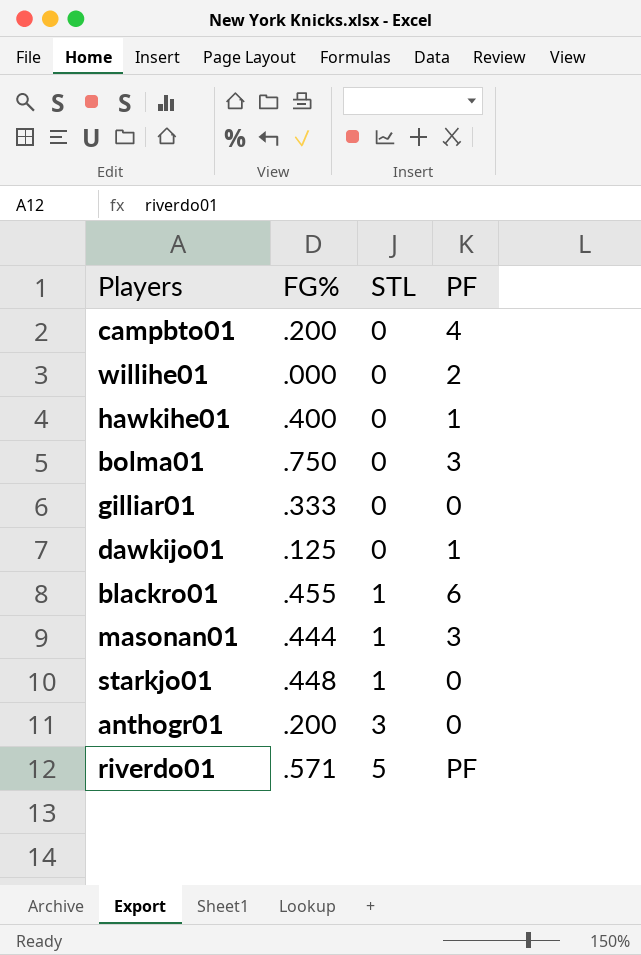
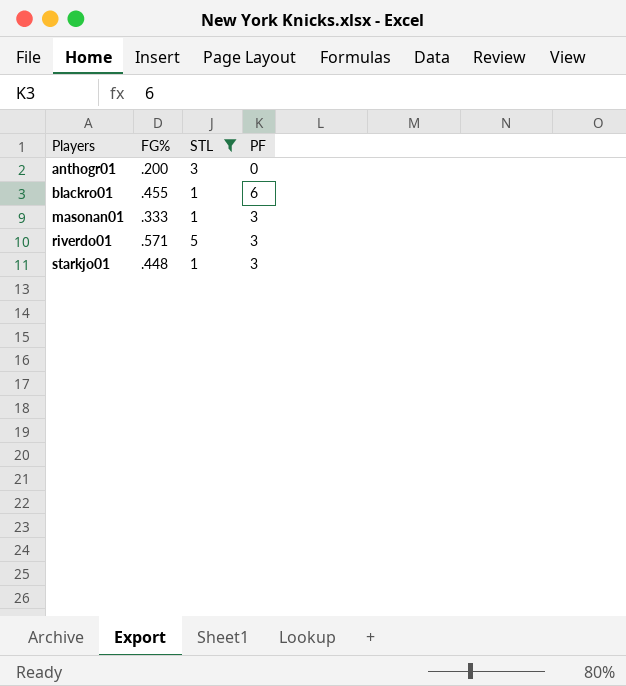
filter: none -> STL != 0
row order: STL ascending -> Players ascending
masonan01 | FG%: .444 -> .333
riverdo01 | PF: PF -> 3
starkjo01 | PF: 0 -> 3

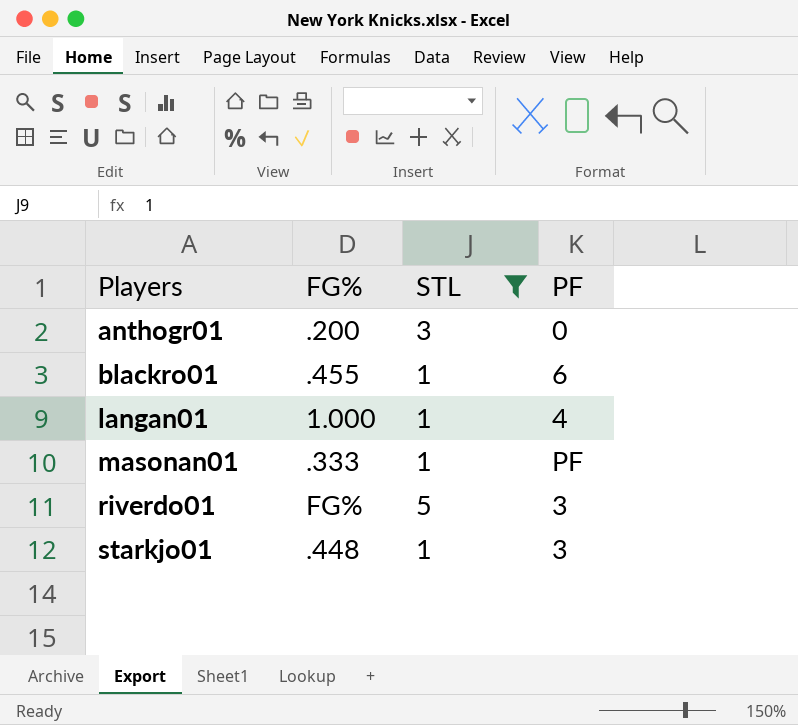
row langan01: none -> 1.000 | 1 | 4
masonan01 | PF: 3 -> PF
riverdo01 | FG%: .571 -> FG%

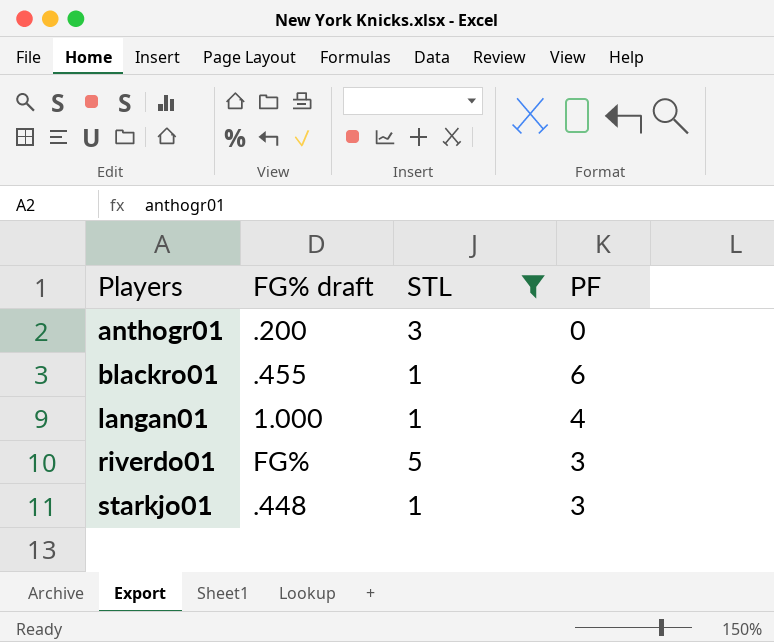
column name: FG% -> FG% draft
row masonan01: .333 | 1 | PF -> none

